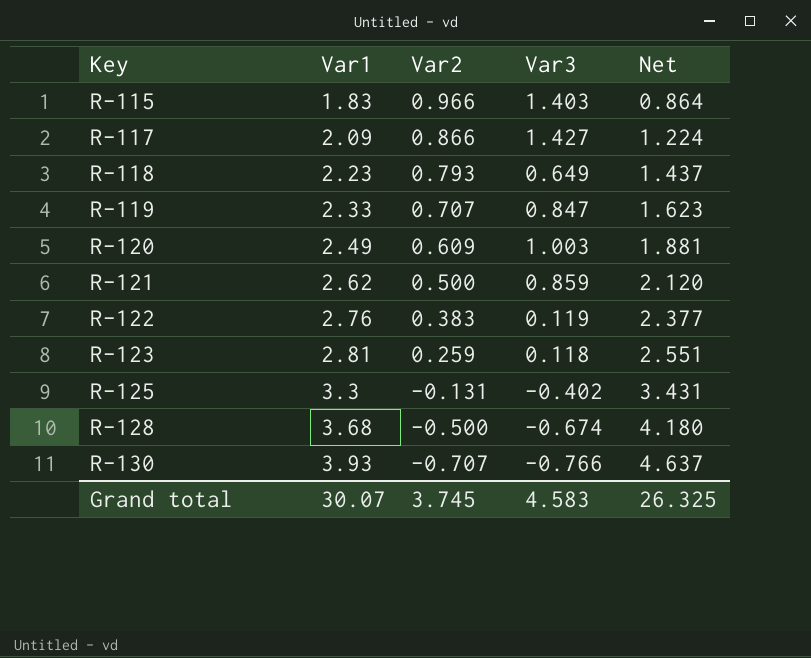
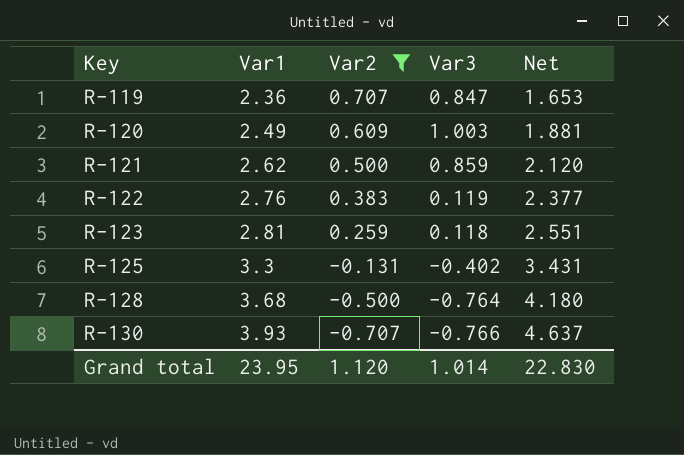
filter: none -> Var2 <= 0.707
R-119 | Var1: 2.33 -> 2.36
R-119 | Net: 1.623 -> 1.653
R-128 | Var3: -0.674 -> -0.764
Grand total | Var1: 30.07 -> 23.95
Grand total | Var2: 3.745 -> 1.120
Grand total | Var3: 4.583 -> 1.014
Grand total | Net: 26.325 -> 22.830

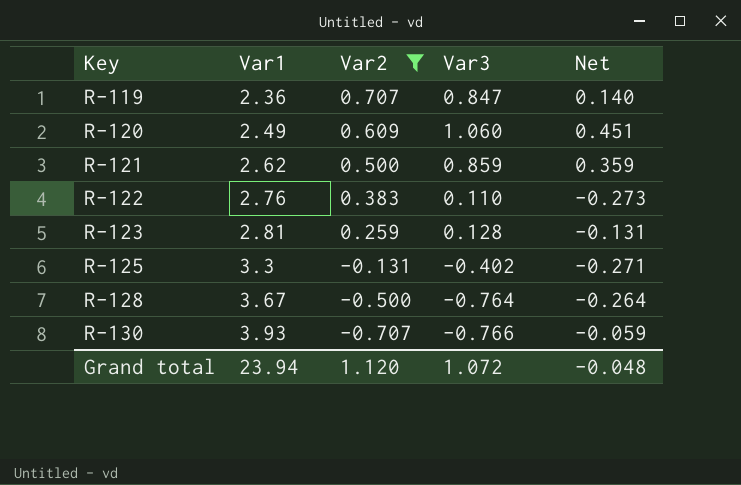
column Net | formula: [Var1] - [Var2] -> [Var3] - [Var2]
R-120 | Var3: 1.003 -> 1.060
R-122 | Var3: 0.119 -> 0.110
R-123 | Var3: 0.118 -> 0.128
R-128 | Var1: 3.68 -> 3.67
Grand total | Var1: 23.95 -> 23.94
Grand total | Var3: 1.014 -> 1.072
Grand total | Net: 22.830 -> -0.048

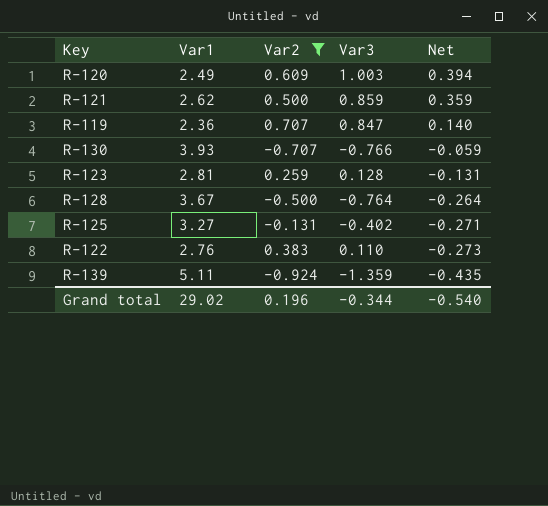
row order: Key ascending -> Net descending
R-120 | Var3: 1.060 -> 1.003
R-120 | Net: 0.451 -> 0.394
R-125 | Var1: 3.3 -> 3.27
row R-139: none -> 5.11 | -0.924 | -1.359 | -0.435
Grand total | Var1: 23.94 -> 29.02
Grand total | Var2: 1.120 -> 0.196
Grand total | Var3: 1.072 -> -0.344
Grand total | Net: -0.048 -> -0.540

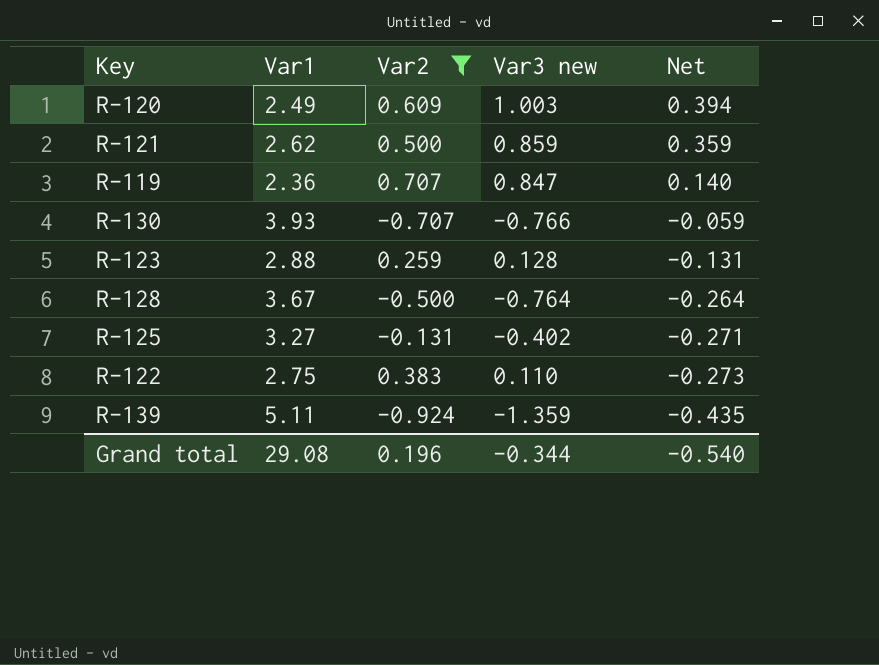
column name: Var3 -> Var3 new
R-123 | Var1: 2.81 -> 2.88
R-122 | Var1: 2.76 -> 2.75
Grand total | Var1: 29.02 -> 29.08

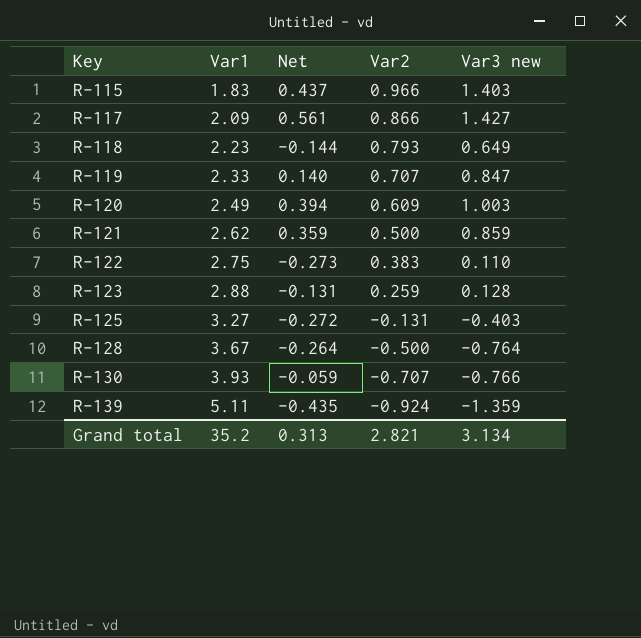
filter: Var2 <= 0.707 -> none
row order: Net descending -> Key ascending
column Net | position: 5 -> 3
R-119 | Var1: 2.36 -> 2.33
R-125 | Net: -0.271 -> -0.272
R-125 | Var3 new: -0.402 -> -0.403
Grand total | Var1: 29.08 -> 35.2
Grand total | Net: -0.540 -> 0.313
Grand total | Var2: 0.196 -> 2.821
Grand total | Var3 new: -0.344 -> 3.134

